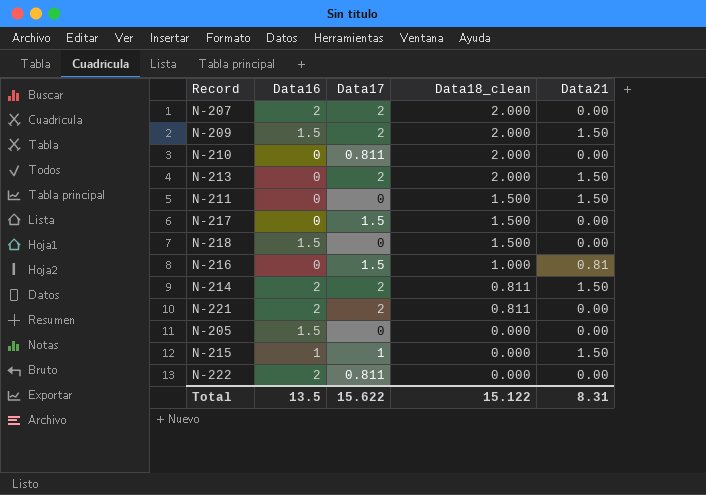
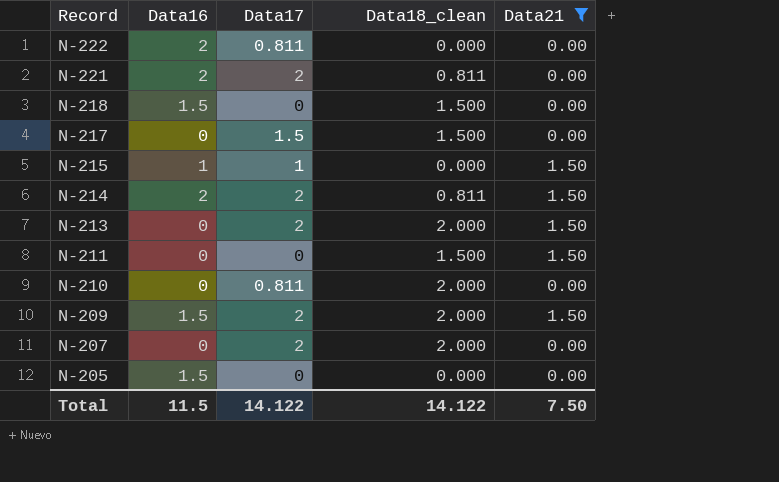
filter: none -> Data21 != 0.81
row order: Data18_clean descending -> Record descending
N-207 | Data16: 2 -> 0
Total | Data16: 13.5 -> 11.5
Total | Data17: 15.622 -> 14.122
Total | Data18_clean: 15.122 -> 14.122
Total | Data21: 8.31 -> 7.50

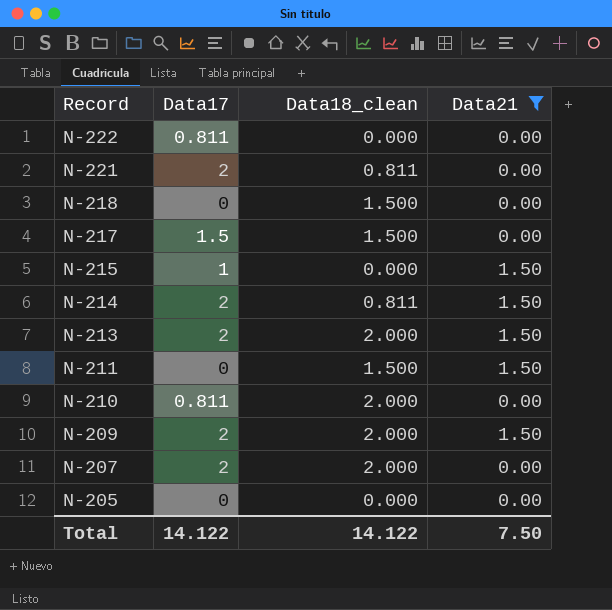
column Data16 | position: 2 -> none

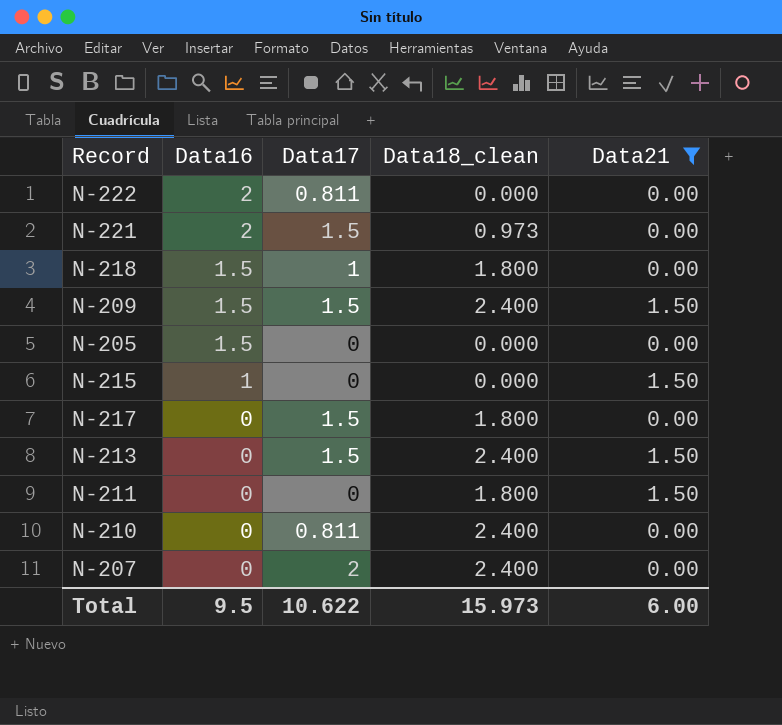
row order: Record descending -> Data16 descending
column Data16 | position: none -> 2
row N-214: 2 | 0.811 | 1.50 -> none
N-221 | Data17: 2 -> 1.5
N-221 | Data18_clean: 0.811 -> 0.973
N-218 | Data17: 0 -> 1
N-218 | Data18_clean: 1.500 -> 1.800
N-209 | Data17: 2 -> 1.5
N-209 | Data18_clean: 2.000 -> 2.400
N-215 | Data17: 1 -> 0
N-217 | Data18_clean: 1.500 -> 1.800
N-213 | Data17: 2 -> 1.5
N-213 | Data18_clean: 2.000 -> 2.400
N-211 | Data18_clean: 1.500 -> 1.800
N-210 | Data18_clean: 2.000 -> 2.400
N-207 | Data18_clean: 2.000 -> 2.400
Total | Data17: 14.122 -> 10.622
Total | Data18_clean: 14.122 -> 15.973
Total | Data21: 7.50 -> 6.00

